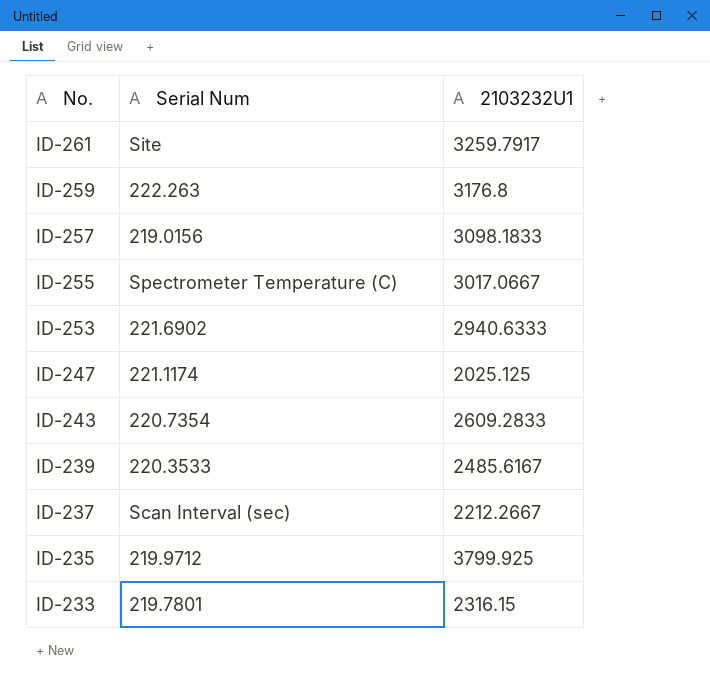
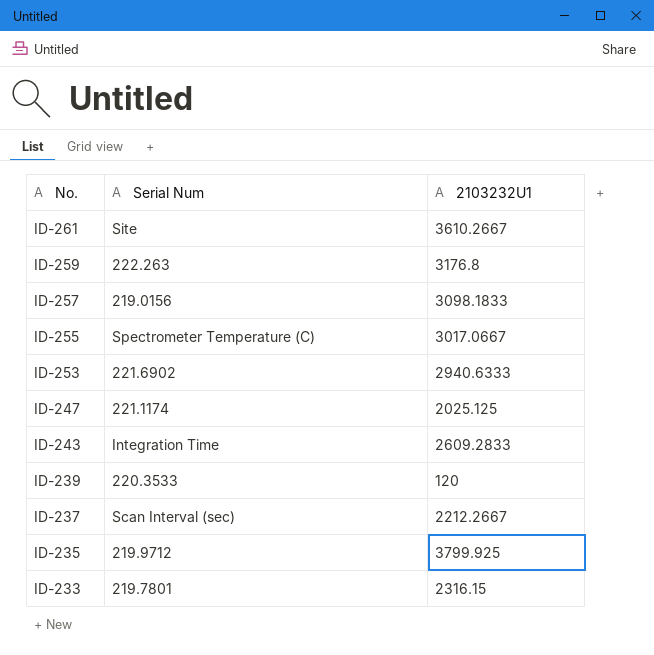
ID-261 | 2103232U1: 3259.7917 -> 3610.2667
ID-243 | Serial Num: 220.7354 -> Integration Time
ID-239 | 2103232U1: 2485.6167 -> 120

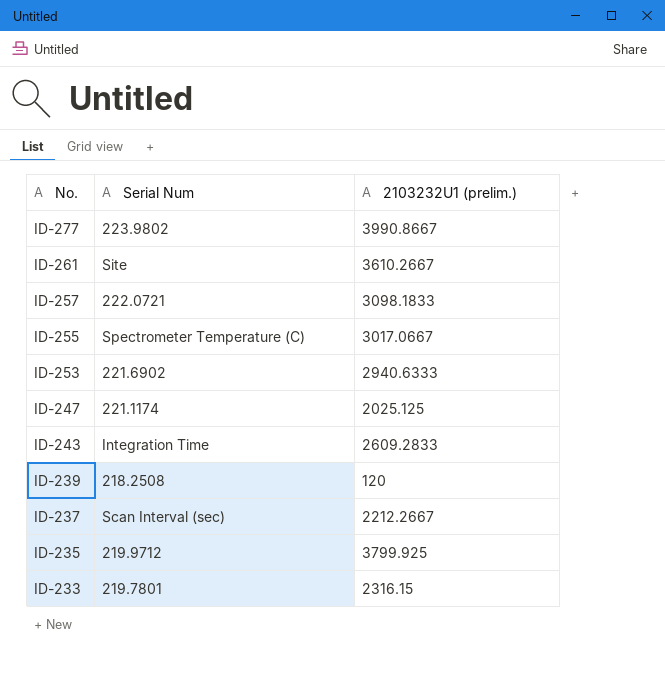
column name: 2103232U1 -> 2103232U1 (prelim.)
row ID-259: 222.263 | 3176.8 -> none
row ID-277: none -> 223.9802 | 3990.8667
ID-257 | Serial Num: 219.0156 -> 222.0721
ID-239 | Serial Num: 220.3533 -> 218.2508

